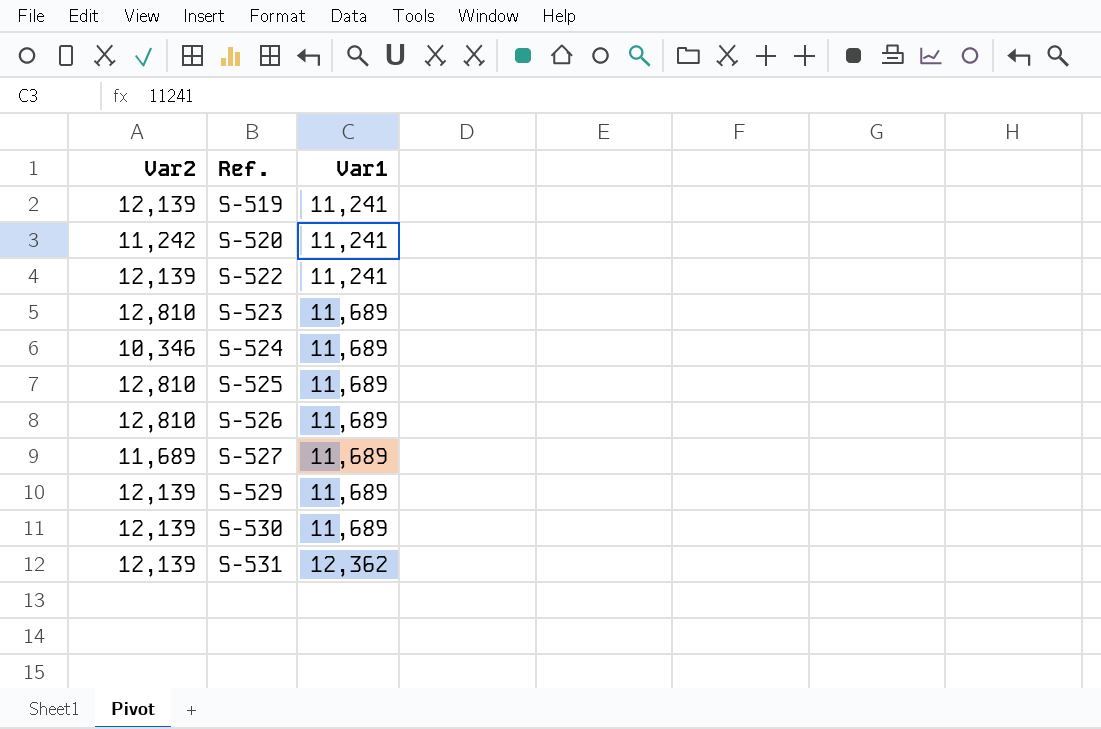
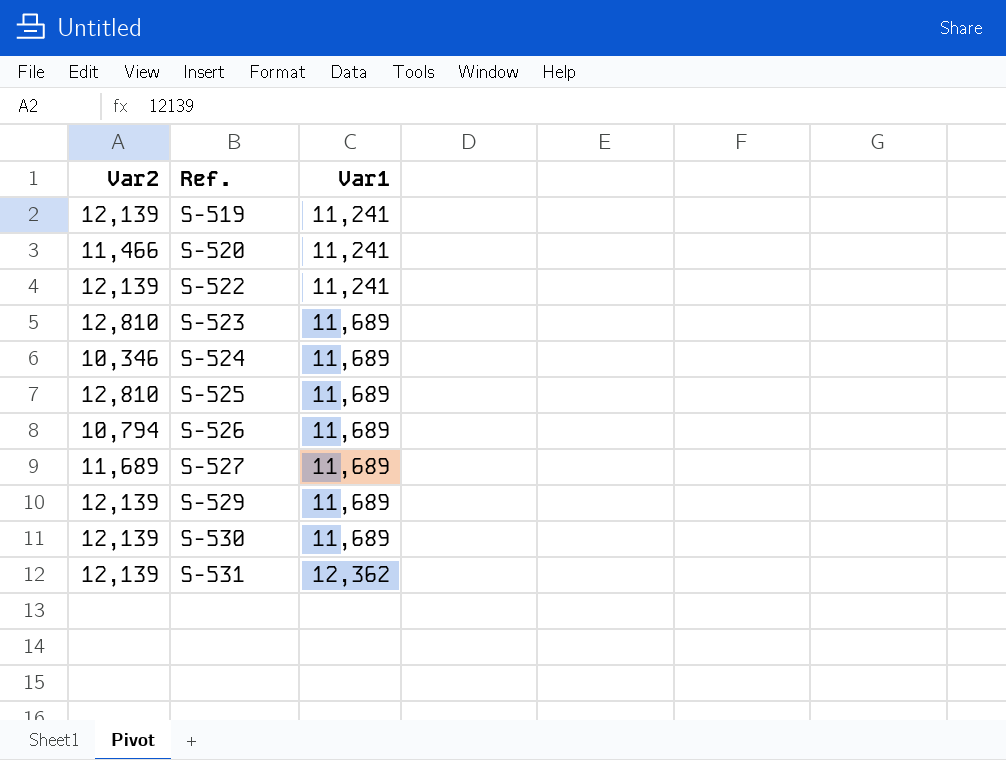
S-520 | Var2: 11,242 -> 11,466
S-526 | Var2: 12,810 -> 10,794

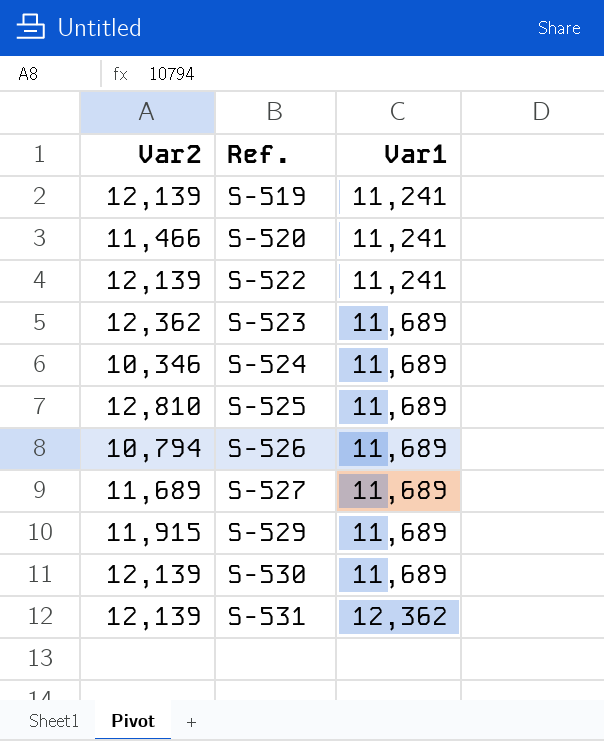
S-523 | Var2: 12,810 -> 12,362
S-529 | Var2: 12,139 -> 11,915

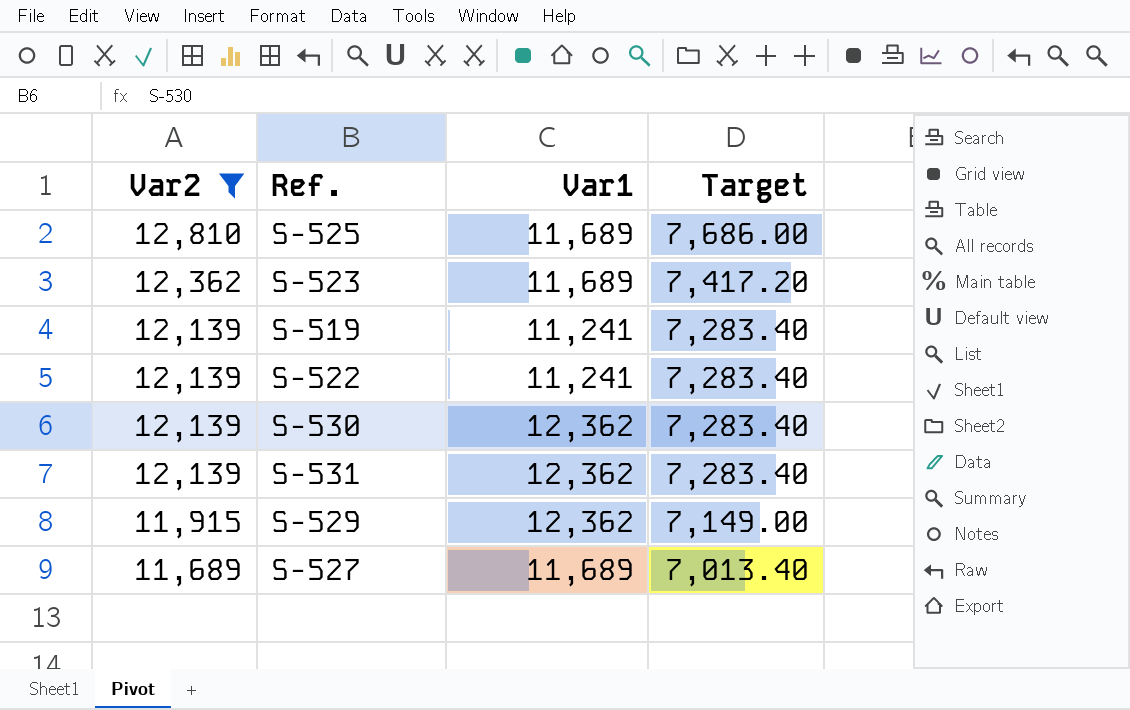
filter: none -> Var2 >= 11,689
row order: Ref. ascending -> Var2 descending
column Target | formula: none -> [Var2] * 0.6
S-530 | Var1: 11,689 -> 12,362
S-529 | Var1: 11,689 -> 12,362

